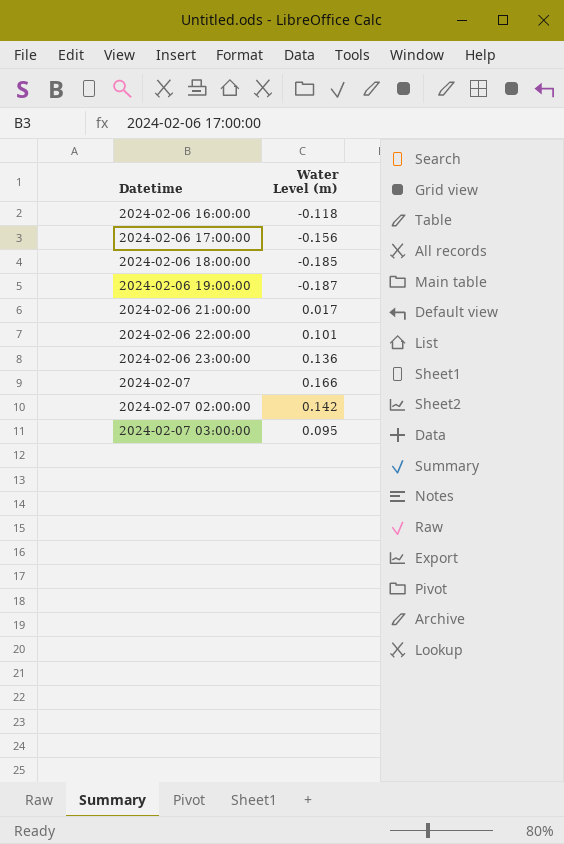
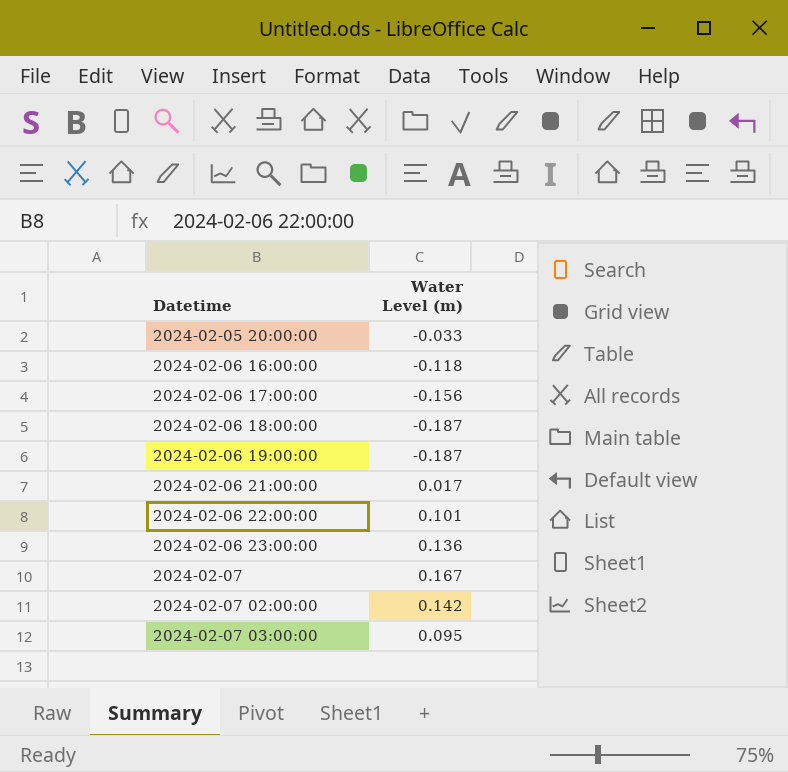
row 2024-02-05 20:00:00: none -> -0.033
2024-02-06 18:00:00 | Water Level (m): -0.185 -> -0.187
2024-02-07 | Water Level (m): 0.166 -> 0.167

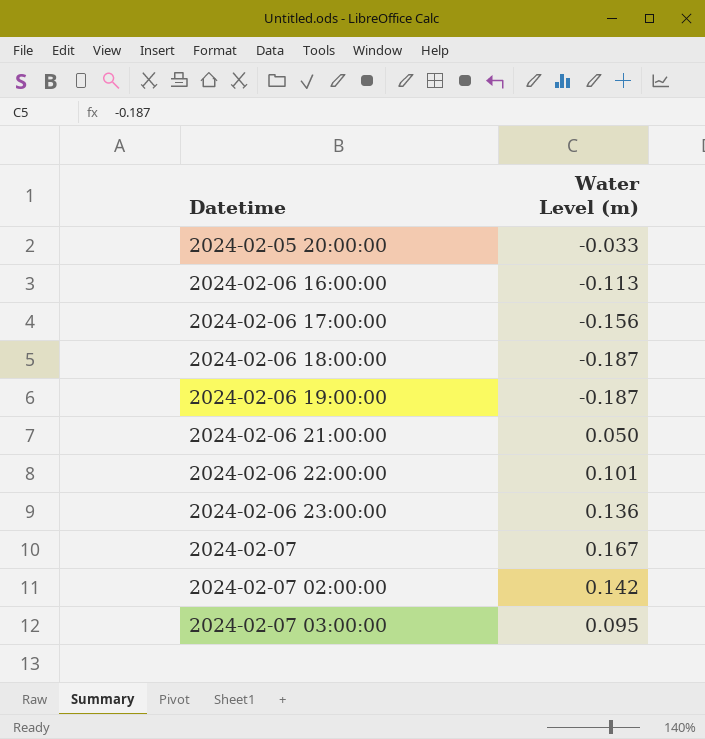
2024-02-06 16:00:00 | Water Level (m): -0.118 -> -0.113
2024-02-06 21:00:00 | Water Level (m): 0.017 -> 0.050

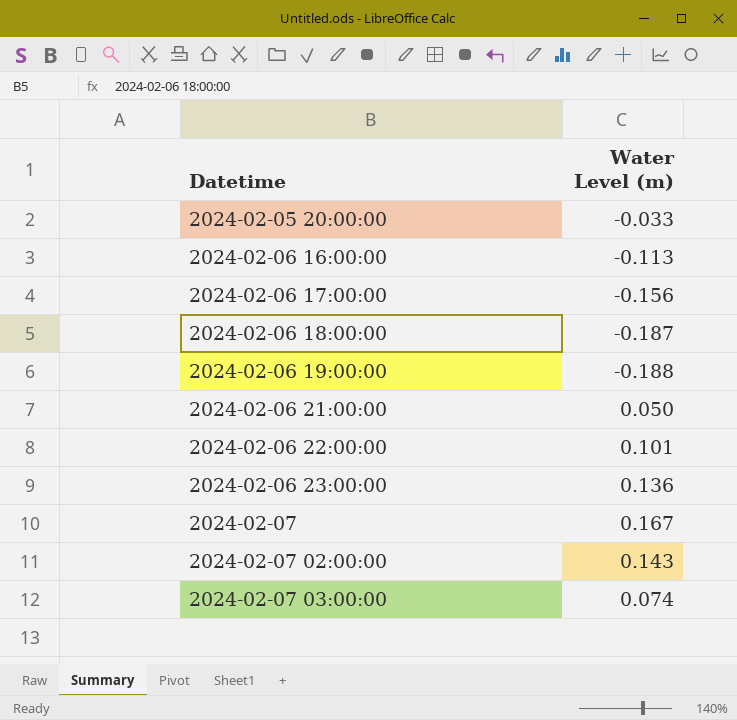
2024-02-06 19:00:00 | Water Level (m): -0.187 -> -0.188
2024-02-07 02:00:00 | Water Level (m): 0.142 -> 0.143
2024-02-07 03:00:00 | Water Level (m): 0.095 -> 0.074

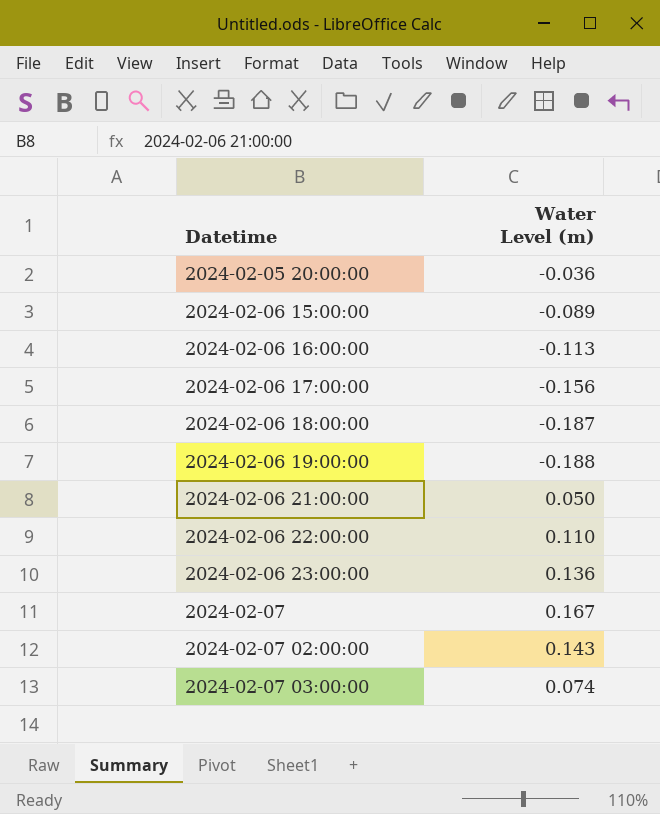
2024-02-05 20:00:00 | Water Level (m): -0.033 -> -0.036
row 2024-02-06 15:00:00: none -> -0.089
2024-02-06 22:00:00 | Water Level (m): 0.101 -> 0.110

